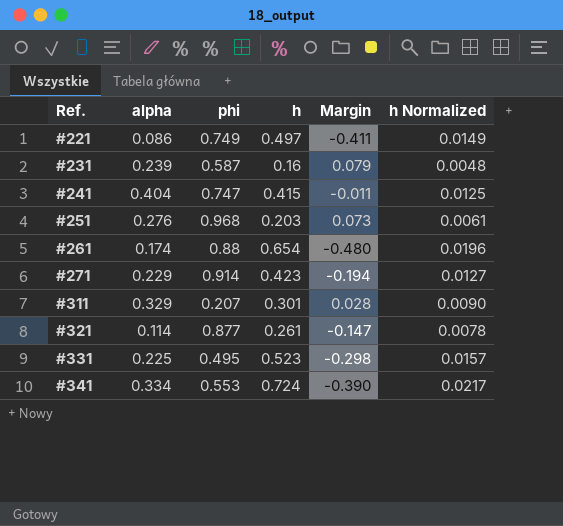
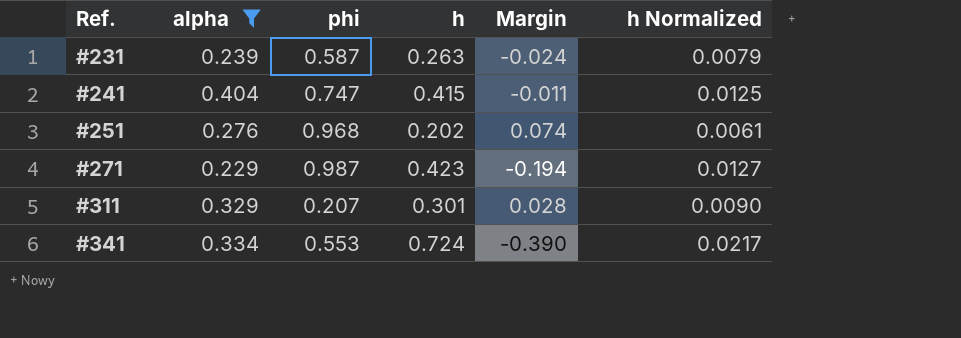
filter: none -> alpha >= 0.229
#231 | h: 0.16 -> 0.263
#231 | Margin: 0.079 -> -0.024
#231 | h Normalized: 0.0048 -> 0.0079
#251 | h: 0.203 -> 0.202
#251 | Margin: 0.073 -> 0.074
#271 | phi: 0.914 -> 0.987

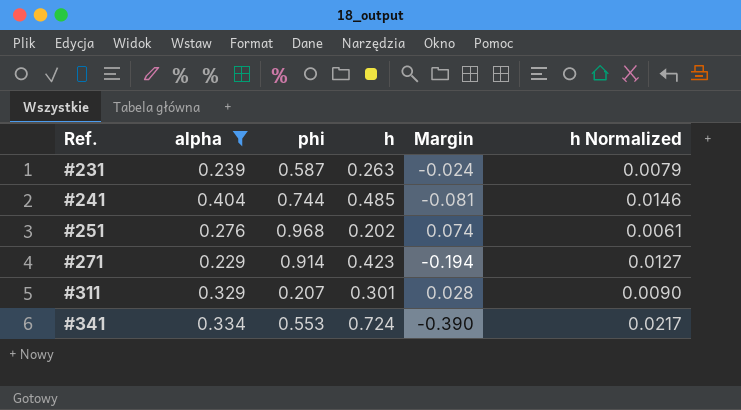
#241 | phi: 0.747 -> 0.744
#241 | h: 0.415 -> 0.485
#241 | Margin: -0.011 -> -0.081
#241 | h Normalized: 0.0125 -> 0.0146
#271 | phi: 0.987 -> 0.914

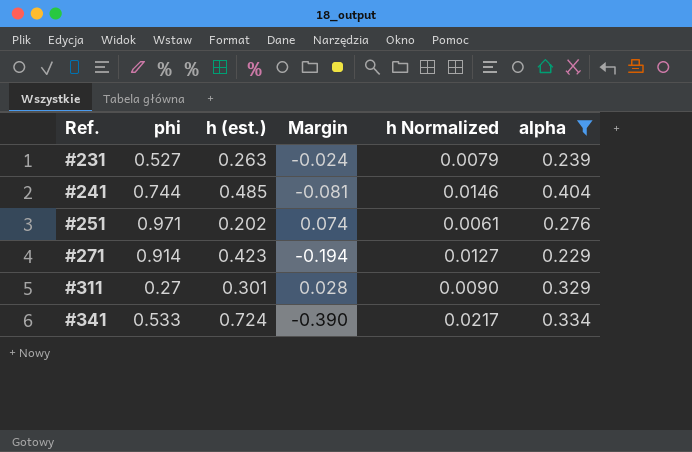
column name: h -> h (est.)
column alpha | position: 2 -> 6
#231 | phi: 0.587 -> 0.527
#251 | phi: 0.968 -> 0.971
#311 | phi: 0.207 -> 0.27
#341 | phi: 0.553 -> 0.533

